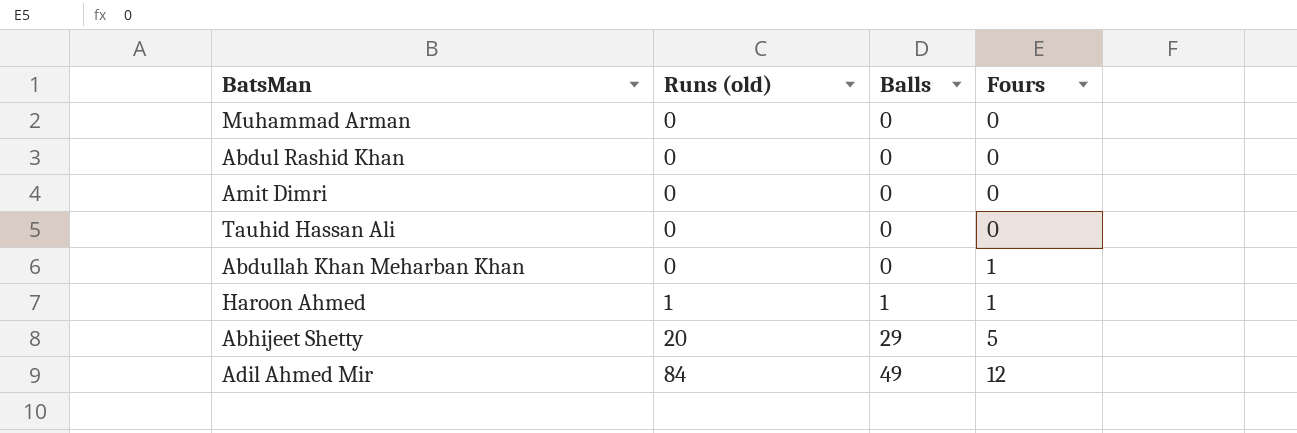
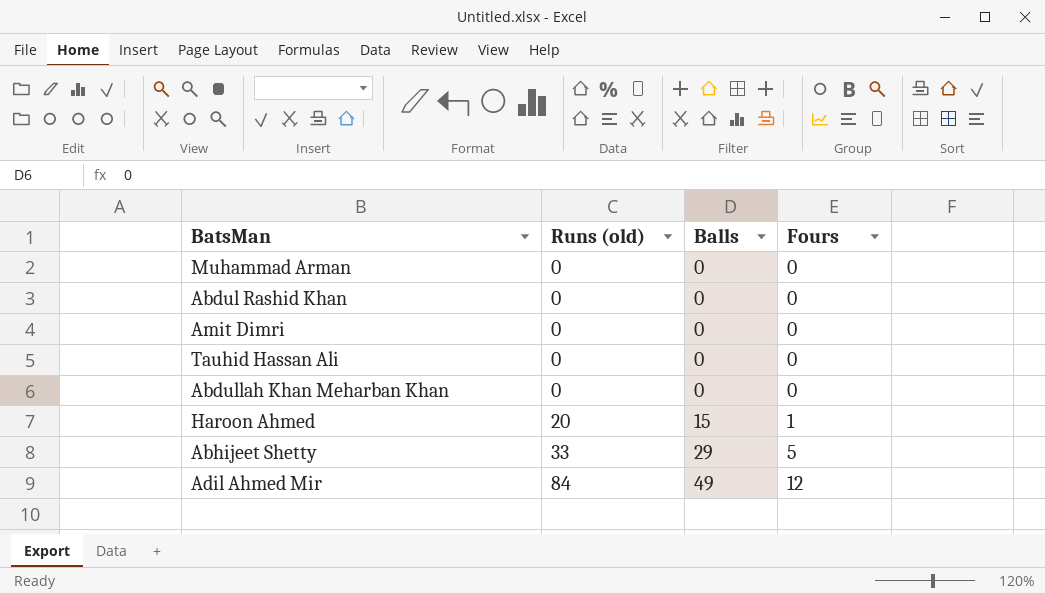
Abdullah Khan Meharban Khan | Fours: 1 -> 0
Haroon Ahmed | Runs (old): 1 -> 20
Haroon Ahmed | Balls: 1 -> 15
Abhijeet Shetty | Runs (old): 20 -> 33

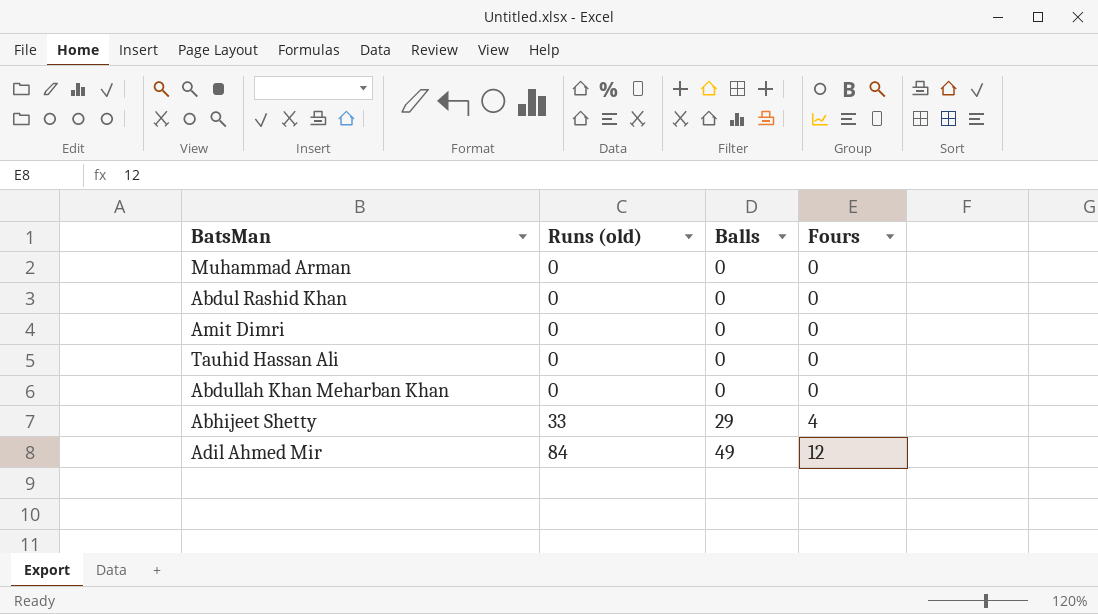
row Haroon Ahmed: 20 | 15 | 1 -> none
Abhijeet Shetty | Fours: 5 -> 4

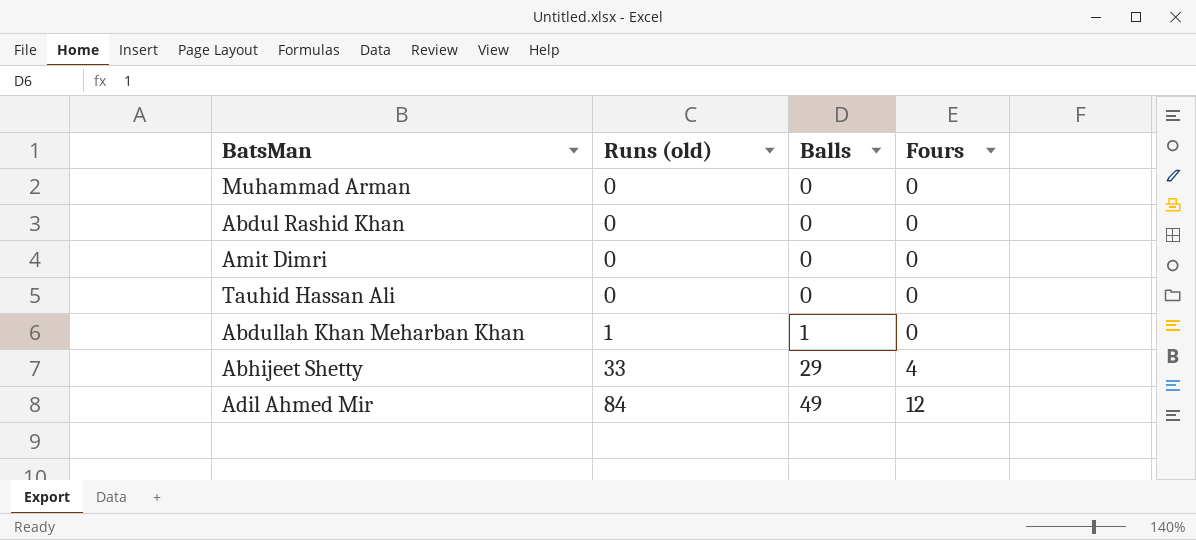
Abdullah Khan Meharban Khan | Runs (old): 0 -> 1
Abdullah Khan Meharban Khan | Balls: 0 -> 1

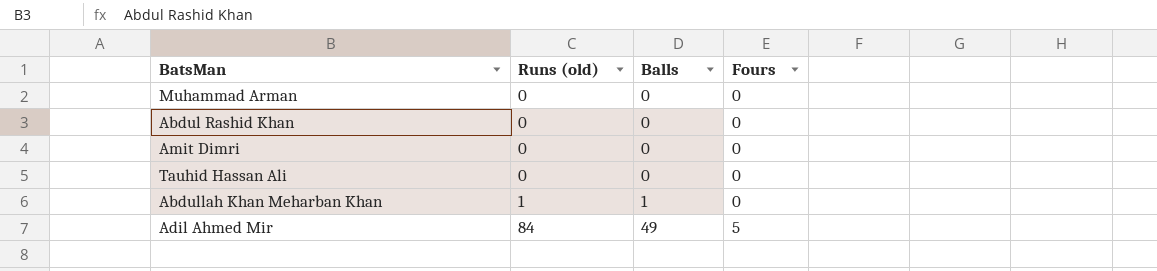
row Abhijeet Shetty: 33 | 29 | 4 -> none
Adil Ahmed Mir | Fours: 12 -> 5

